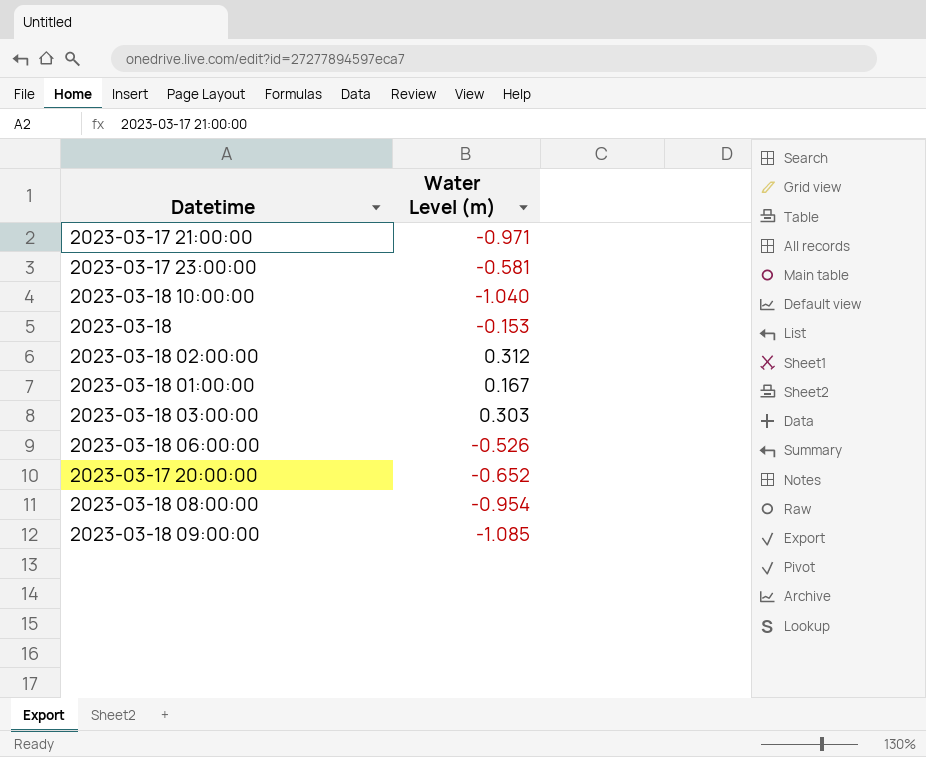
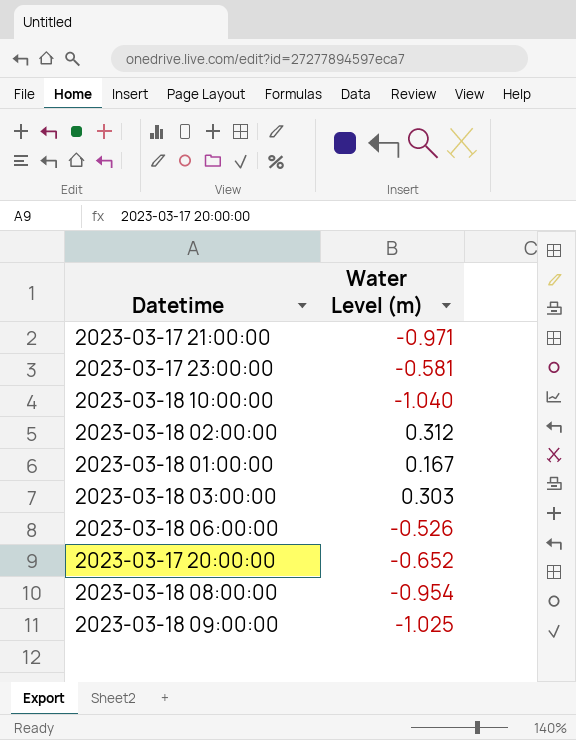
row 2023-03-18: -0.153 -> none
2023-03-18 09:00:00 | Water Level (m): -1.085 -> -1.025

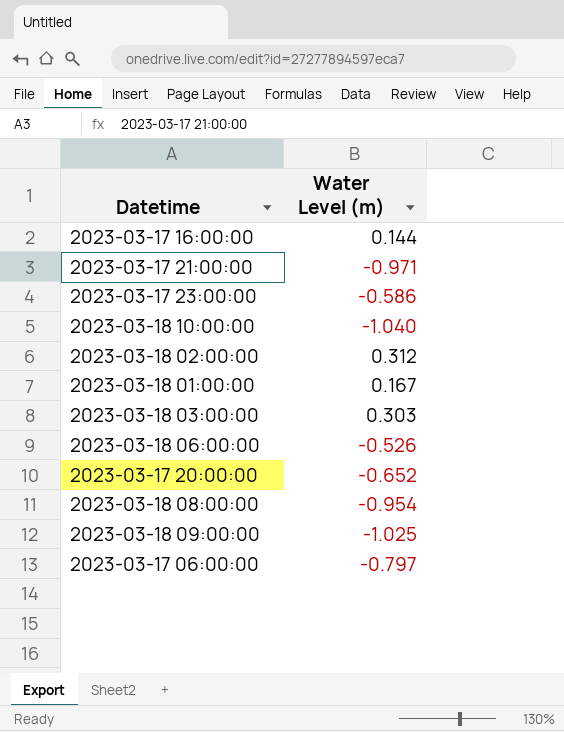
row 2023-03-17 16:00:00: none -> 0.144
2023-03-17 23:00:00 | Water Level (m): -0.581 -> -0.586
row 2023-03-17 06:00:00: none -> -0.797

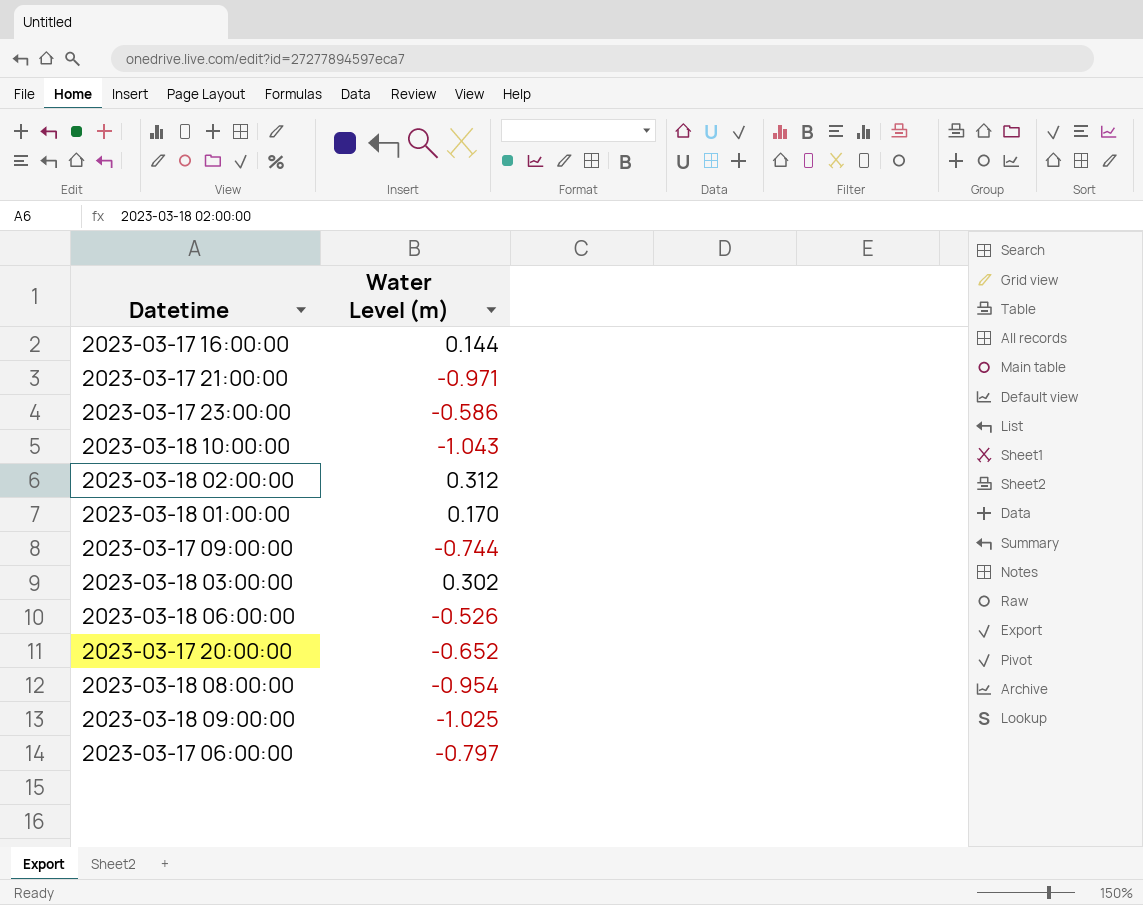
2023-03-18 10:00:00 | Water Level (m): -1.040 -> -1.043
2023-03-18 01:00:00 | Water Level (m): 0.167 -> 0.170
row 2023-03-17 09:00:00: none -> -0.744
2023-03-18 03:00:00 | Water Level (m): 0.303 -> 0.302

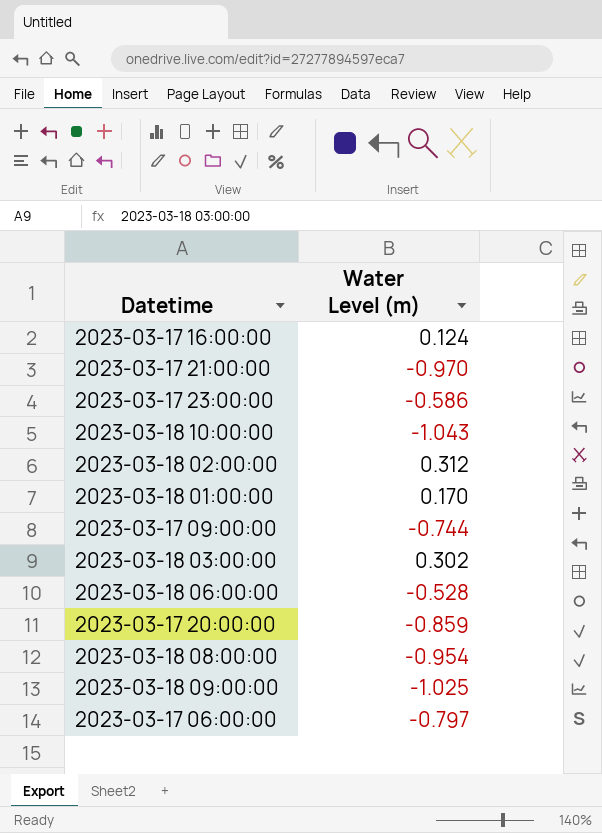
2023-03-17 16:00:00 | Water Level (m): 0.144 -> 0.124
2023-03-17 21:00:00 | Water Level (m): -0.971 -> -0.970
2023-03-18 06:00:00 | Water Level (m): -0.526 -> -0.528
2023-03-17 20:00:00 | Water Level (m): -0.652 -> -0.859

